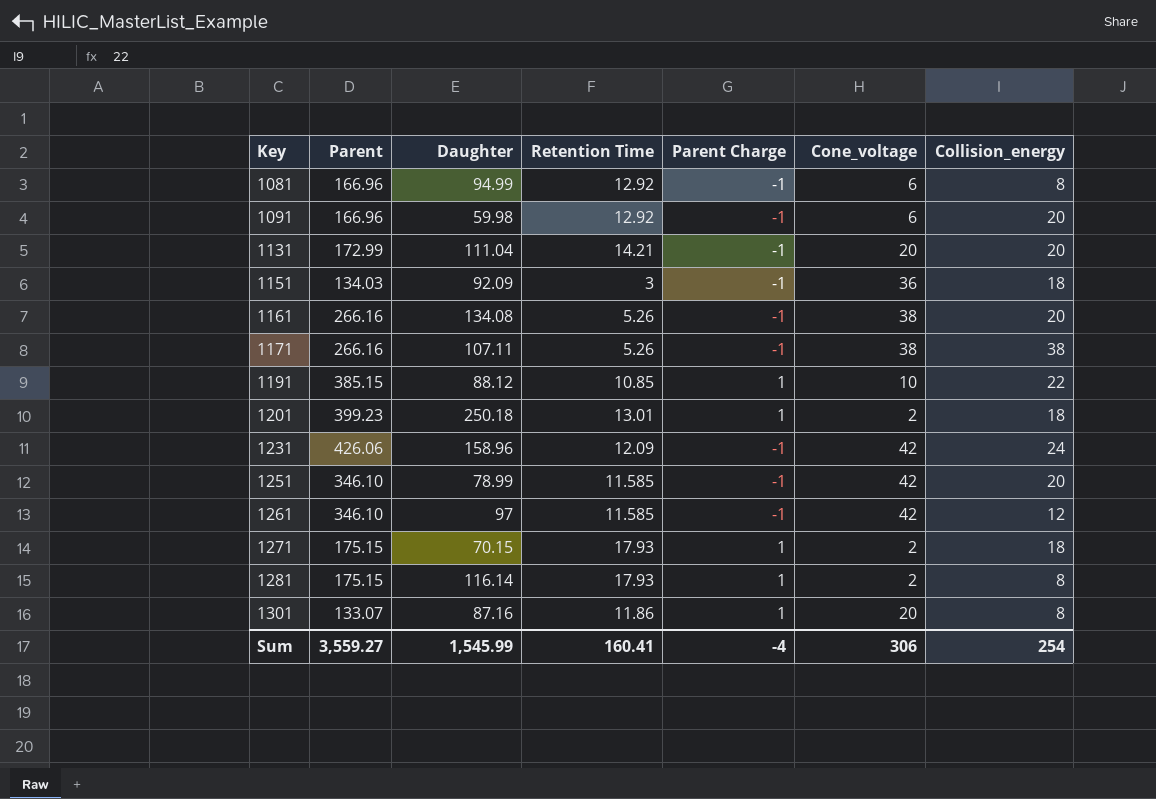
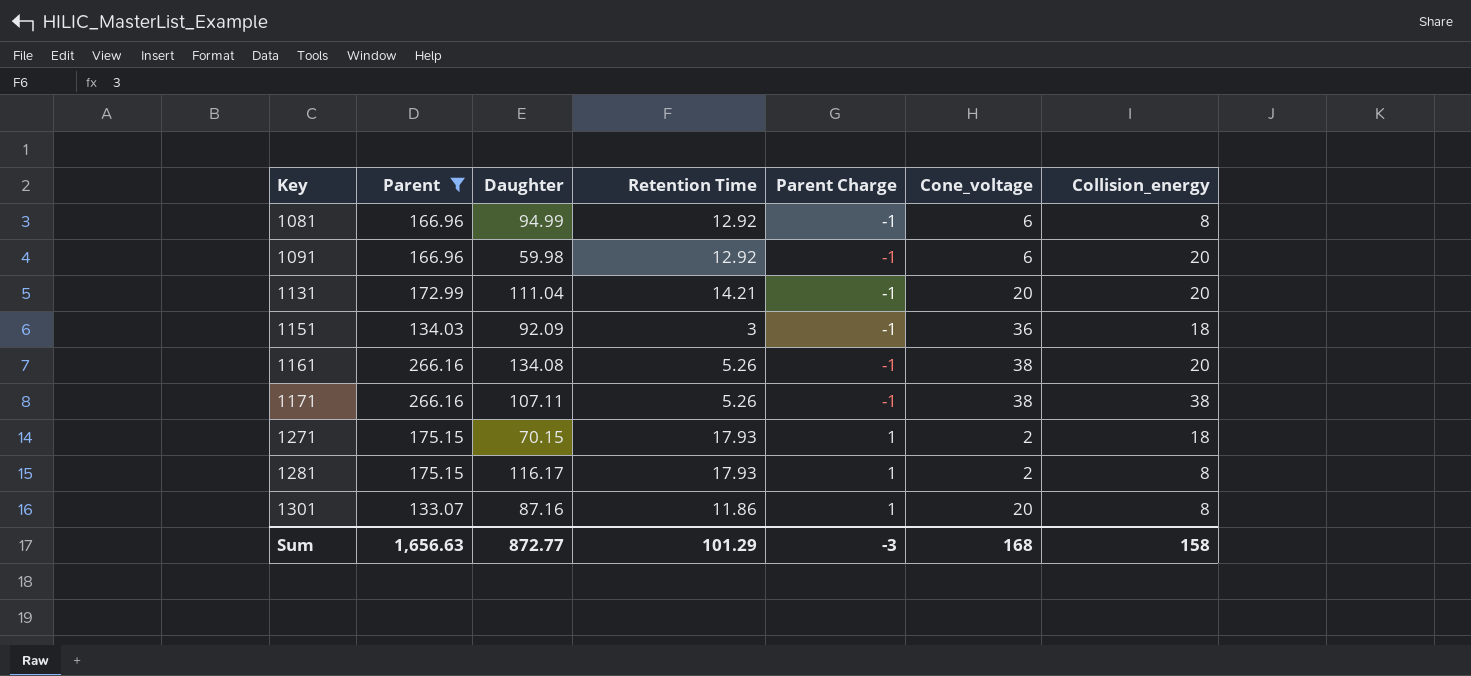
filter: none -> Parent <= 266.16
1281 | Daughter: 116.14 -> 116.17
Sum | Parent: 3,559.27 -> 1,656.63
Sum | Daughter: 1,545.99 -> 872.77
Sum | Retention Time: 160.41 -> 101.29
Sum | Parent Charge: -4 -> -3
Sum | Cone_voltage: 306 -> 168
Sum | Collision_energy: 254 -> 158

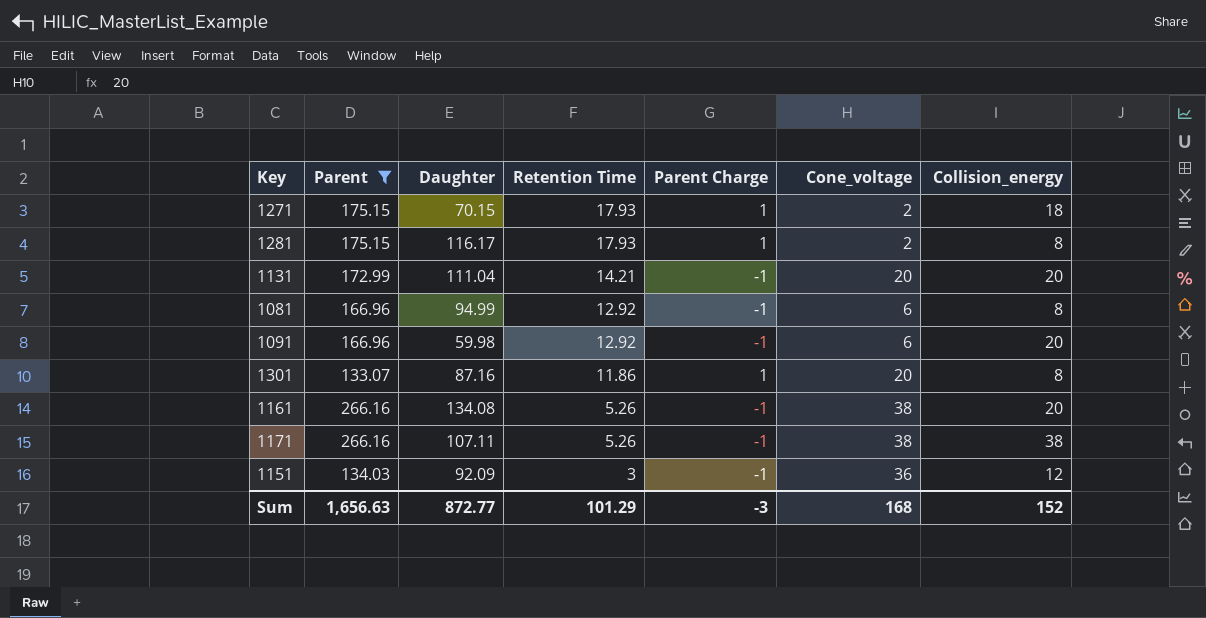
row order: Key ascending -> Retention Time descending
1151 | Collision_energy: 18 -> 12
Sum | Collision_energy: 158 -> 152

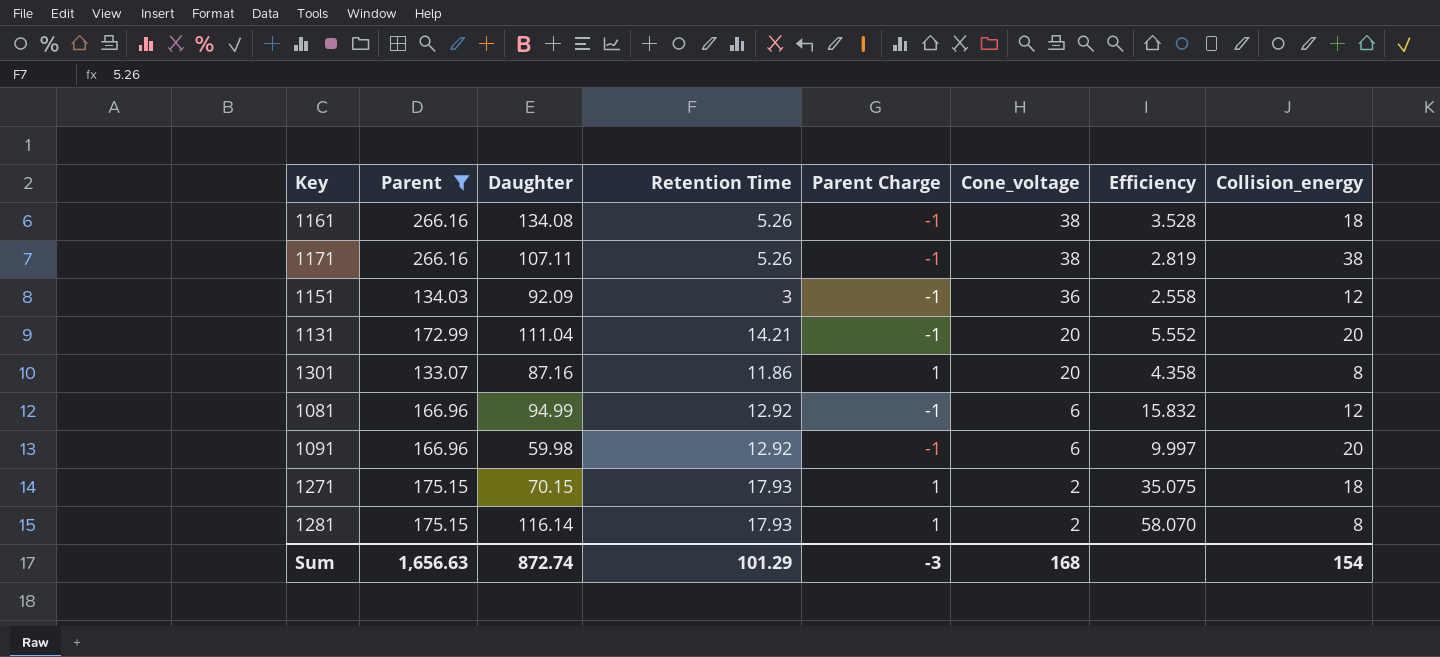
row order: Retention Time descending -> Cone_voltage descending
column Efficiency | formula: none -> [Daughter] / [Cone_voltage]
1161 | Collision_energy: 20 -> 18
1081 | Collision_energy: 8 -> 12
1281 | Daughter: 116.17 -> 116.14
Sum | Daughter: 872.77 -> 872.74
Sum | Collision_energy: 152 -> 154

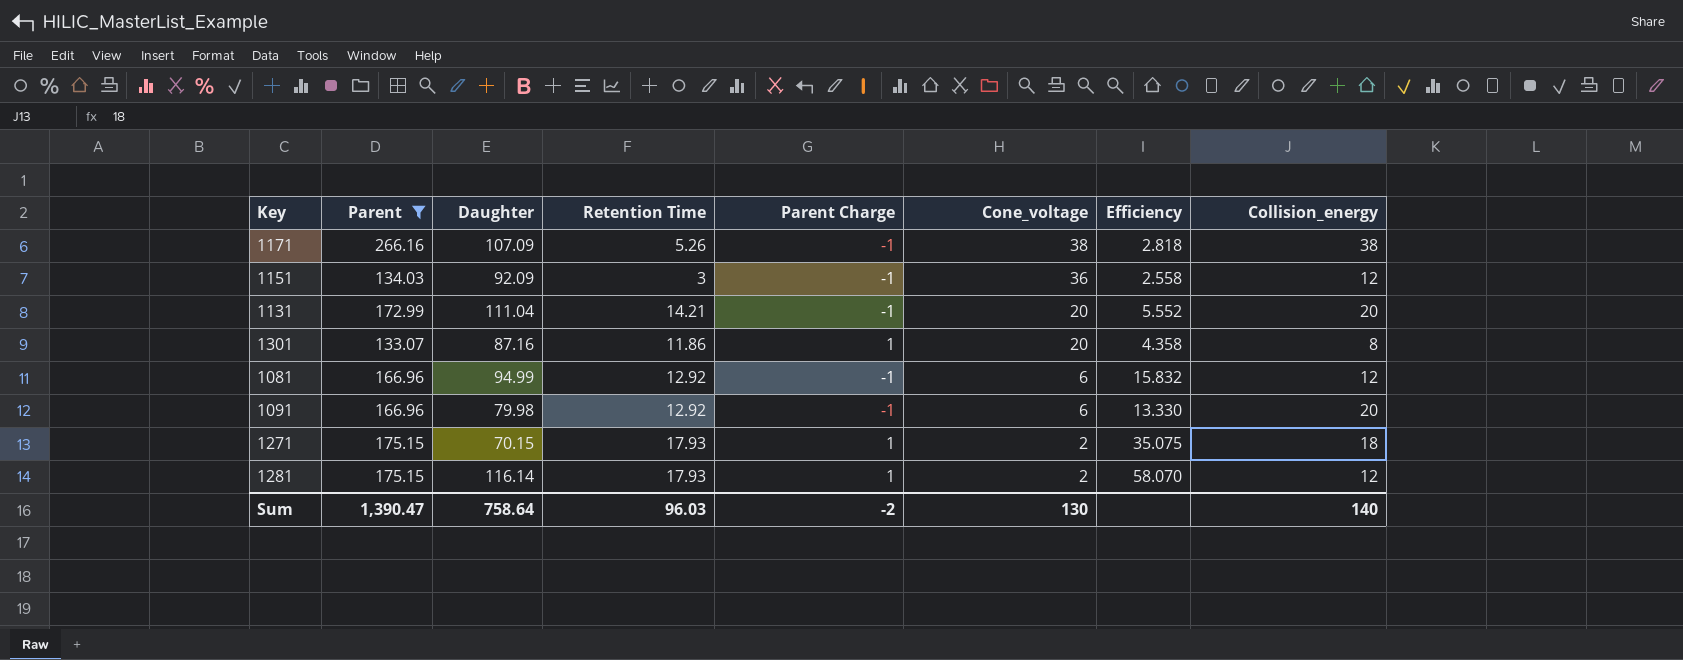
row 1161: 266.16 | 134.08 | 5.26 | -1 | 38 | 3.528 | 18 -> none
1171 | Daughter: 107.11 -> 107.09
1171 | Efficiency: 2.819 -> 2.818
1091 | Daughter: 59.98 -> 79.98
1091 | Efficiency: 9.997 -> 13.330
1281 | Collision_energy: 8 -> 12
Sum | Parent: 1,656.63 -> 1,390.47
Sum | Daughter: 872.74 -> 758.64
Sum | Retention Time: 101.29 -> 96.03
Sum | Parent Charge: -3 -> -2
Sum | Cone_voltage: 168 -> 130
Sum | Collision_energy: 154 -> 140

